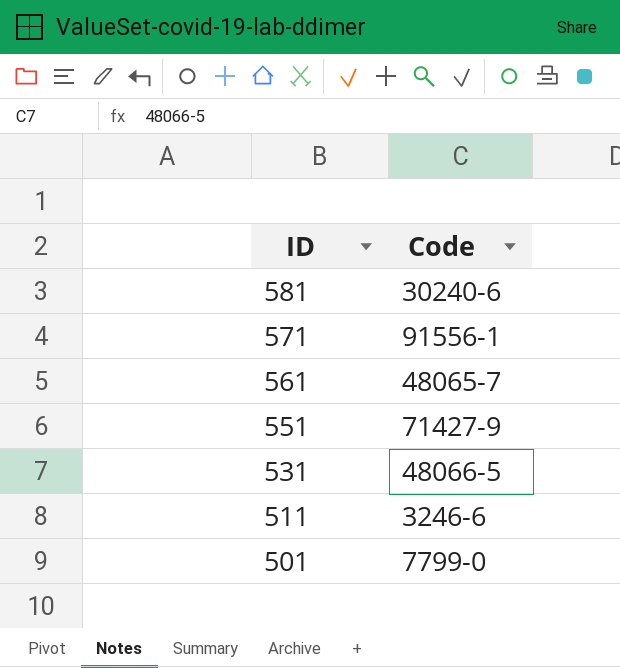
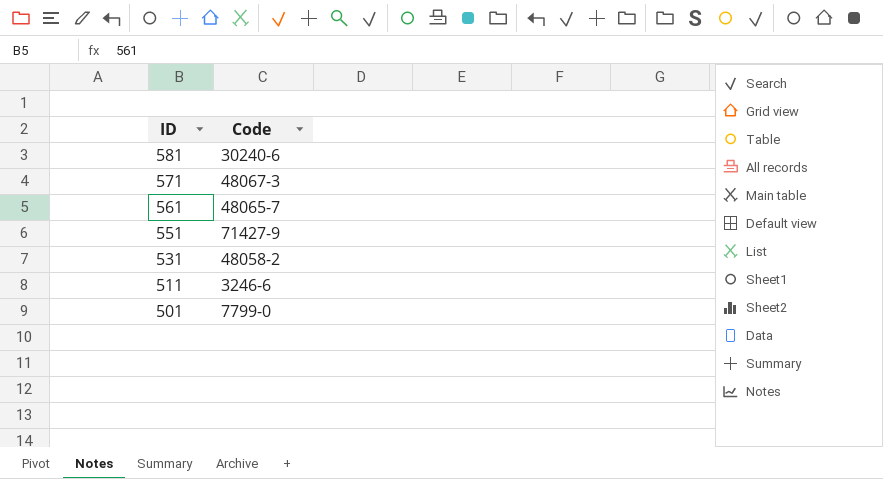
571 | Code: 91556-1 -> 48067-3
531 | Code: 48066-5 -> 48058-2

